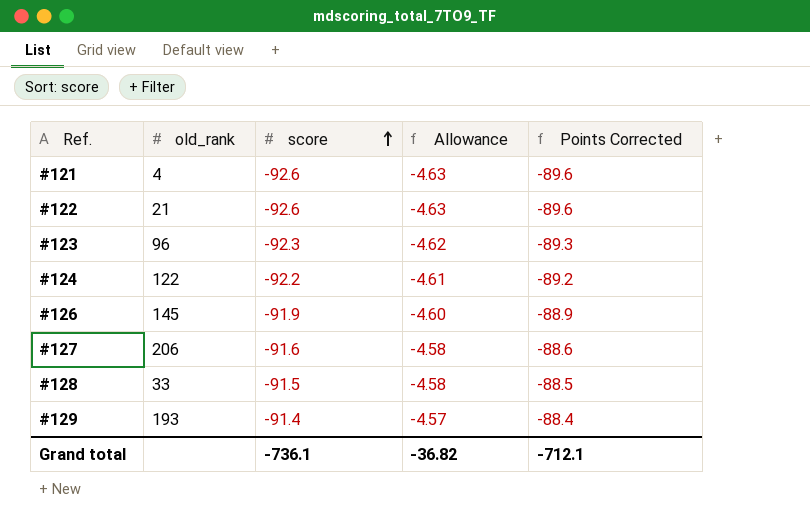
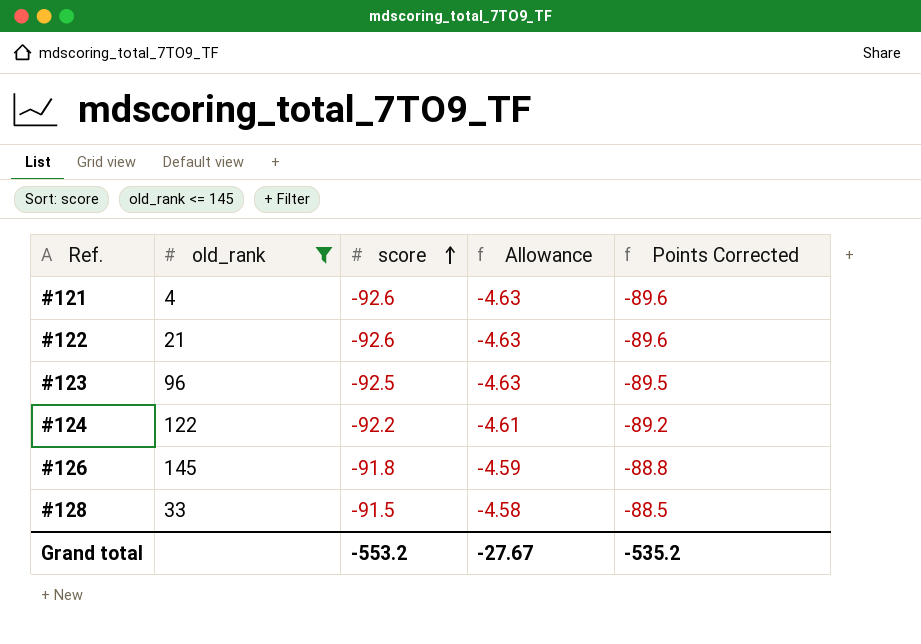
filter: none -> old_rank <= 145
#123 | score: -92.3 -> -92.5
#123 | Allowance: -4.62 -> -4.63
#123 | Points Corrected: -89.3 -> -89.5
#126 | score: -91.9 -> -91.8
#126 | Allowance: -4.60 -> -4.59
#126 | Points Corrected: -88.9 -> -88.8
Grand total | score: -736.1 -> -553.2
Grand total | Allowance: -36.82 -> -27.67
Grand total | Points Corrected: -712.1 -> -535.2

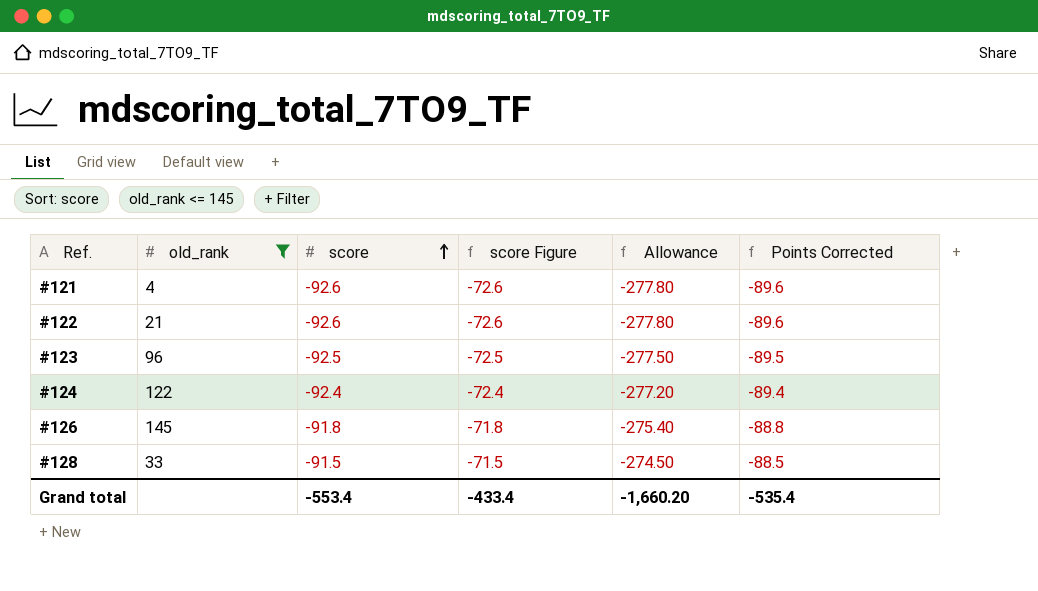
column score Figure | formula: none -> [score] + 20
column Allowance | formula: [score] * 0.05 -> [score] * 3
#124 | score: -92.2 -> -92.4
#124 | Points Corrected: -89.2 -> -89.4
Grand total | score: -553.2 -> -553.4
Grand total | Allowance: -27.67 -> -1,660.20
Grand total | Points Corrected: -535.2 -> -535.4

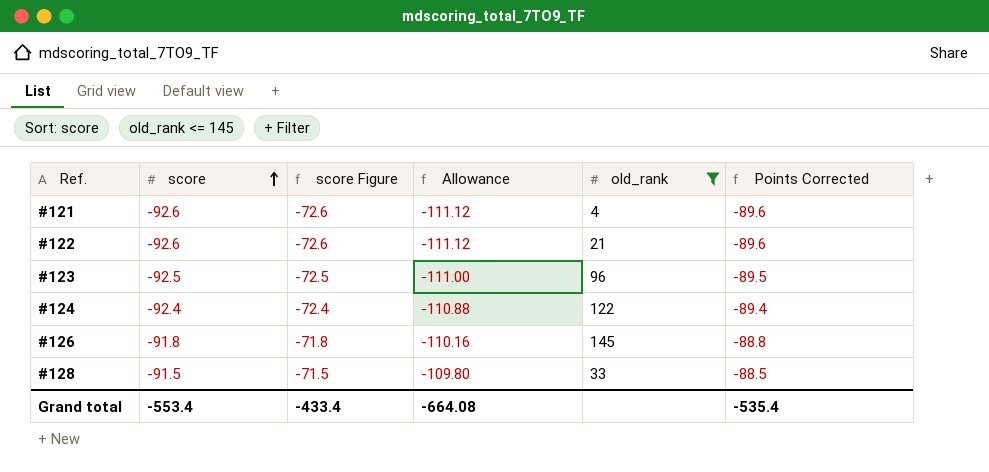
column Allowance | formula: [score] * 3 -> [score] * 1.2
column old_rank | position: 2 -> 5
Grand total | Allowance: -1,660.20 -> -664.08

